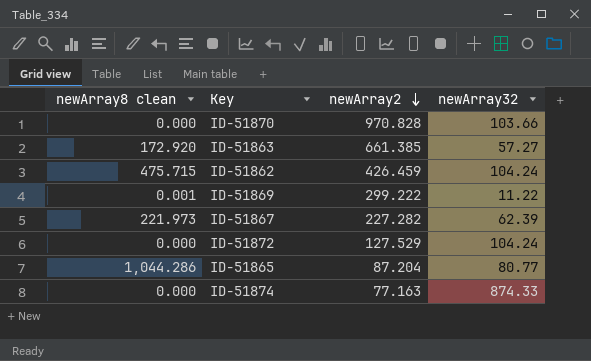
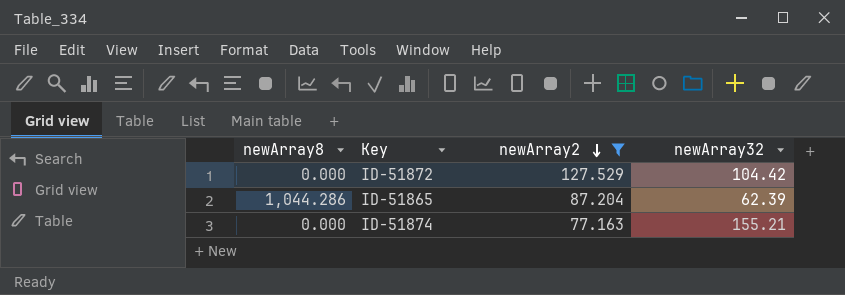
filter: none -> newArray2 <= 127.529
column name: newArray8 clean -> newArray8
ID-51872 | newArray32: 104.24 -> 104.42
ID-51865 | newArray32: 80.77 -> 62.39
ID-51874 | newArray32: 874.33 -> 155.21

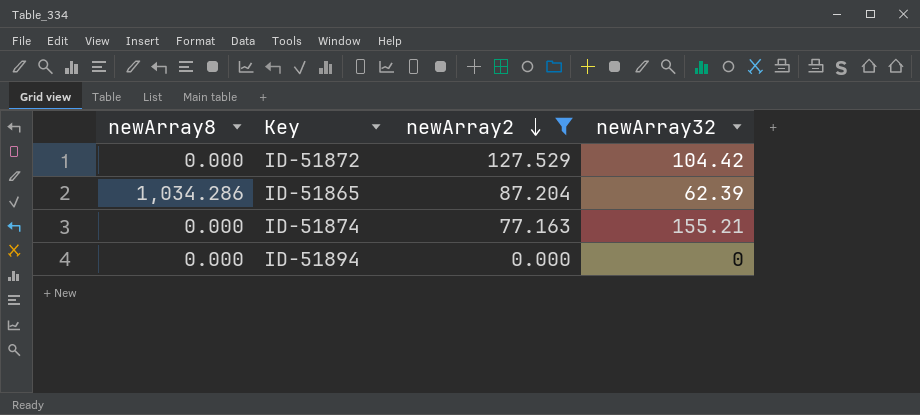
ID-51865 | newArray8: 1,044.286 -> 1,034.286
row ID-51894: none -> 0.000 | 0.000 | 0

